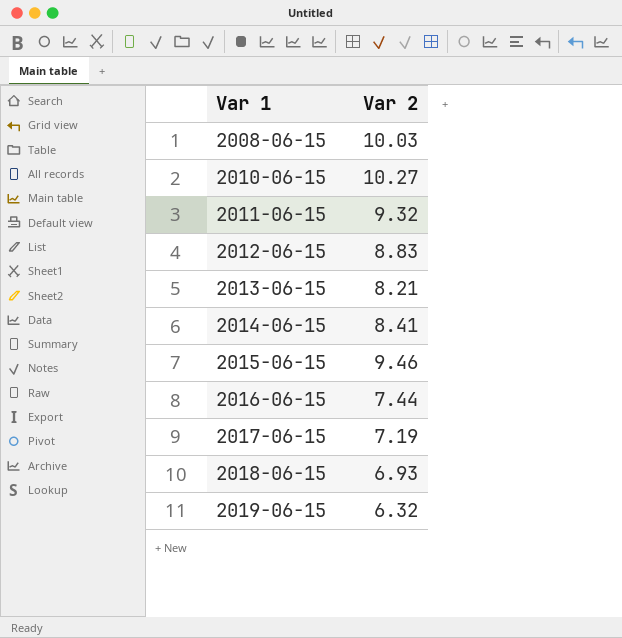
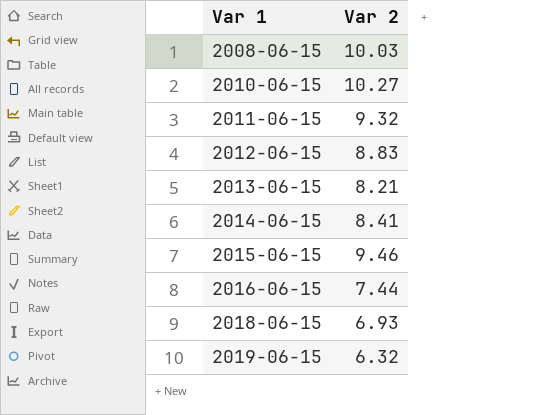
row 2017-06-15: 7.19 -> none

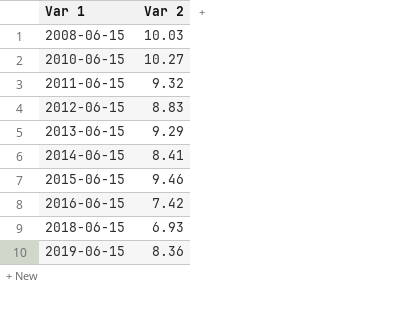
2013-06-15 | Var 2: 8.21 -> 9.29
2016-06-15 | Var 2: 7.44 -> 7.42
2019-06-15 | Var 2: 6.32 -> 8.36

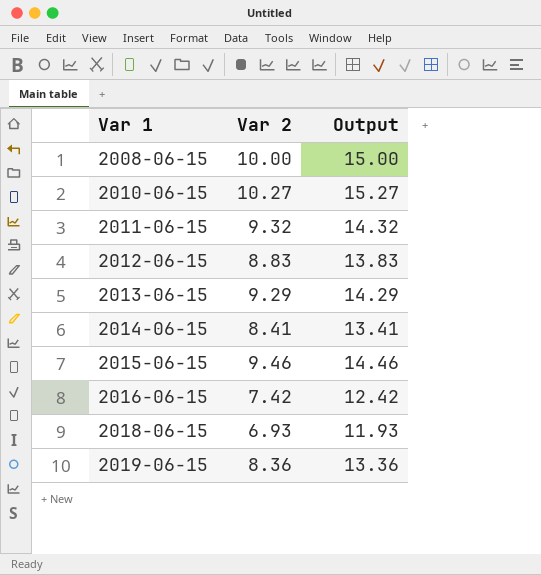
column Output | formula: none -> [Var 2] + 5
2008-06-15 | Var 2: 10.03 -> 10.00

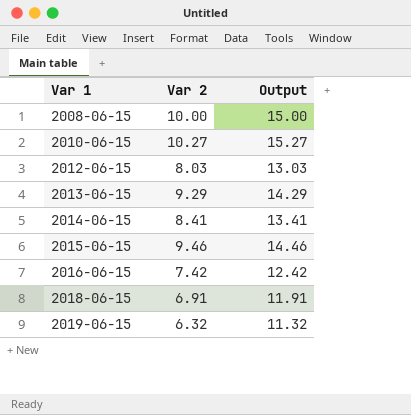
row 2011-06-15: 9.32 | 14.32 -> none
2012-06-15 | Var 2: 8.83 -> 8.03
2012-06-15 | Output: 13.83 -> 13.03
2018-06-15 | Var 2: 6.93 -> 6.91
2018-06-15 | Output: 11.93 -> 11.91
2019-06-15 | Var 2: 8.36 -> 6.32
2019-06-15 | Output: 13.36 -> 11.32

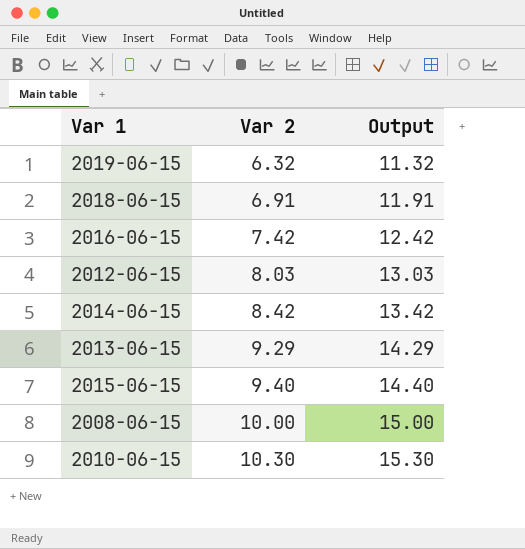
row order: Var 1 ascending -> Var 2 ascending
2014-06-15 | Var 2: 8.41 -> 8.42
2014-06-15 | Output: 13.41 -> 13.42
2015-06-15 | Var 2: 9.46 -> 9.40
2015-06-15 | Output: 14.46 -> 14.40
2010-06-15 | Var 2: 10.27 -> 10.30
2010-06-15 | Output: 15.27 -> 15.30

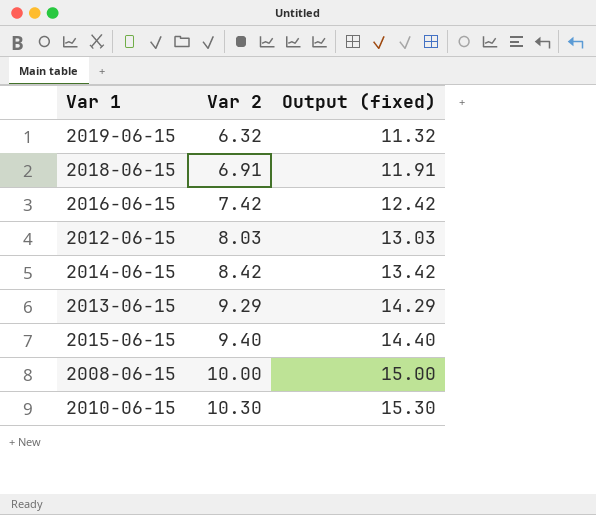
column name: Output -> Output (fixed)

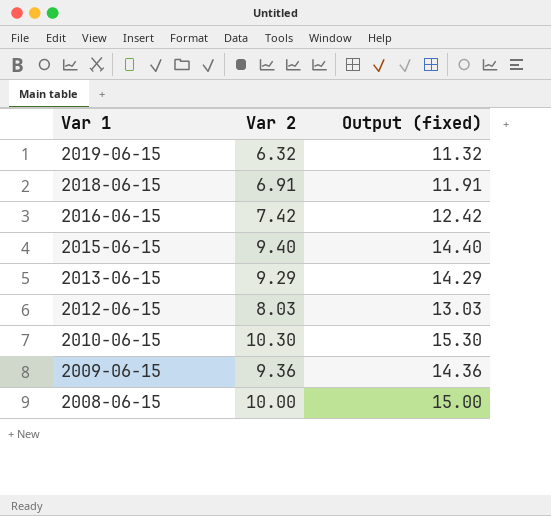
row order: Var 2 ascending -> Var 1 descending
row 2014-06-15: 8.42 | 13.42 -> none
row 2009-06-15: none -> 9.36 | 14.36

